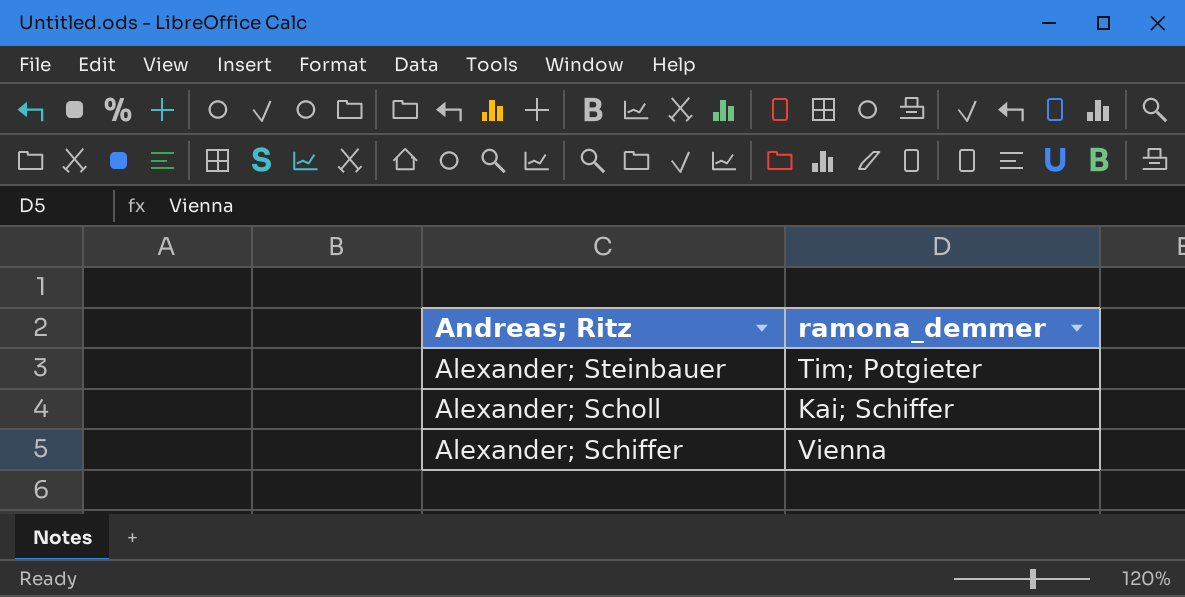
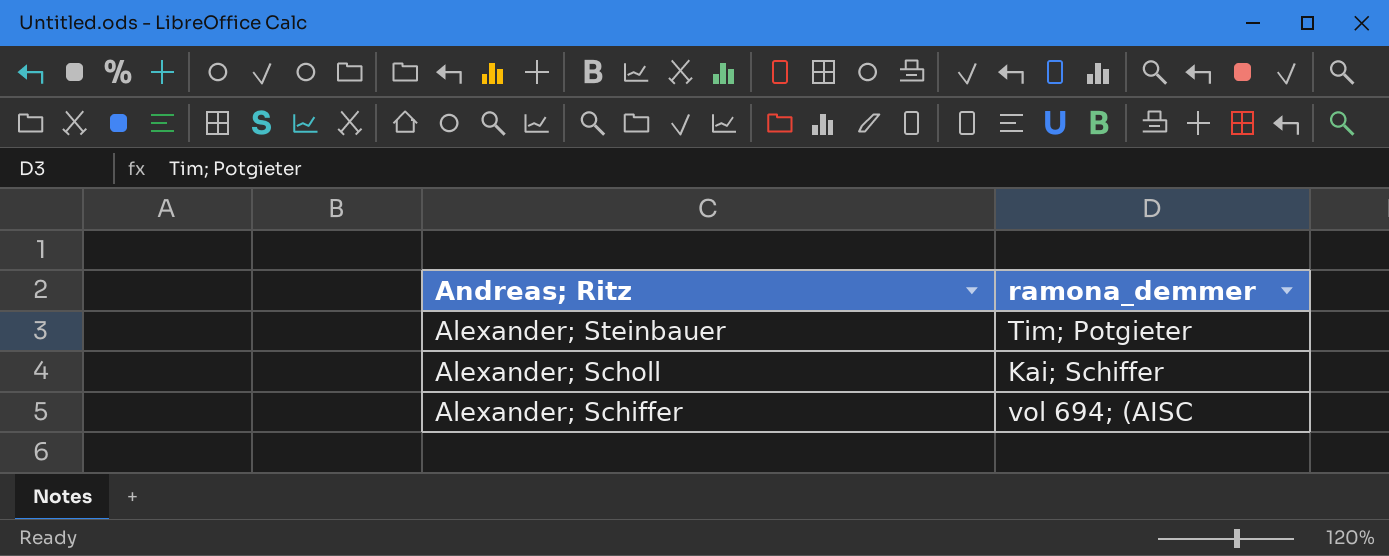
Alexander; Schiffer | ramona_demmer: Vienna -> vol 694; (AISC

